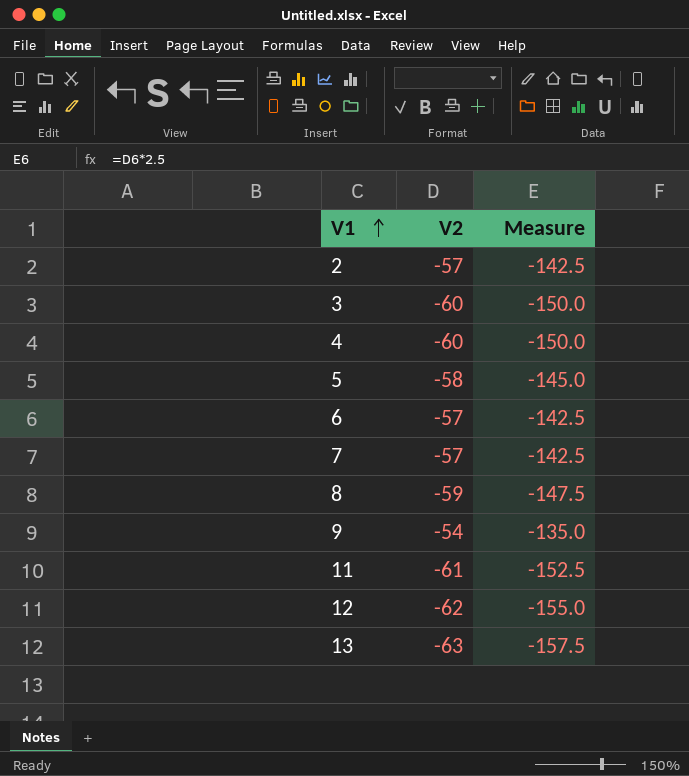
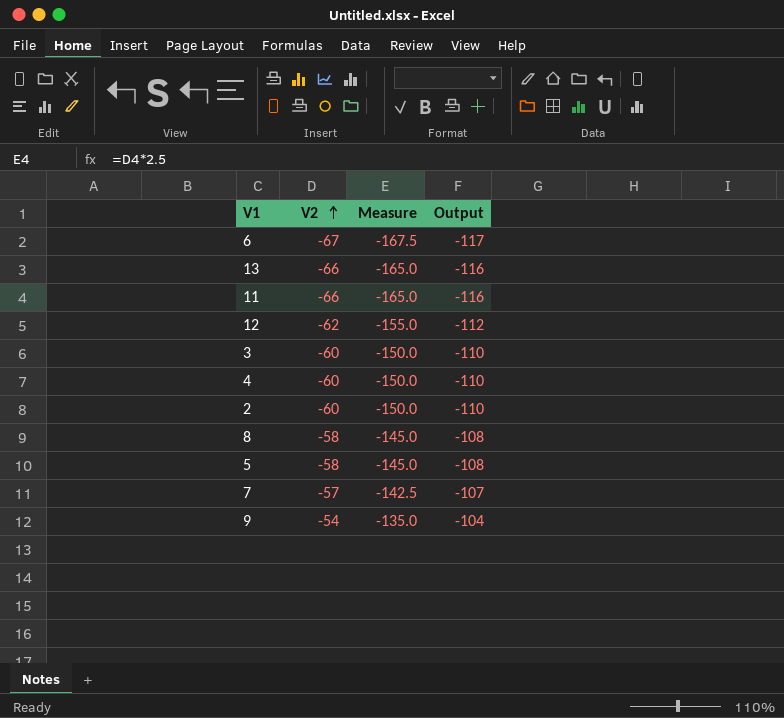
row order: V1 ascending -> V2 ascending
column Output | formula: none -> [V2] - 50
6 | V2: -57 -> -67
6 | Measure: -142.5 -> -167.5
13 | V2: -63 -> -66
13 | Measure: -157.5 -> -165.0
11 | V2: -61 -> -66
11 | Measure: -152.5 -> -165.0
2 | V2: -57 -> -60
2 | Measure: -142.5 -> -150.0
8 | V2: -59 -> -58
8 | Measure: -147.5 -> -145.0

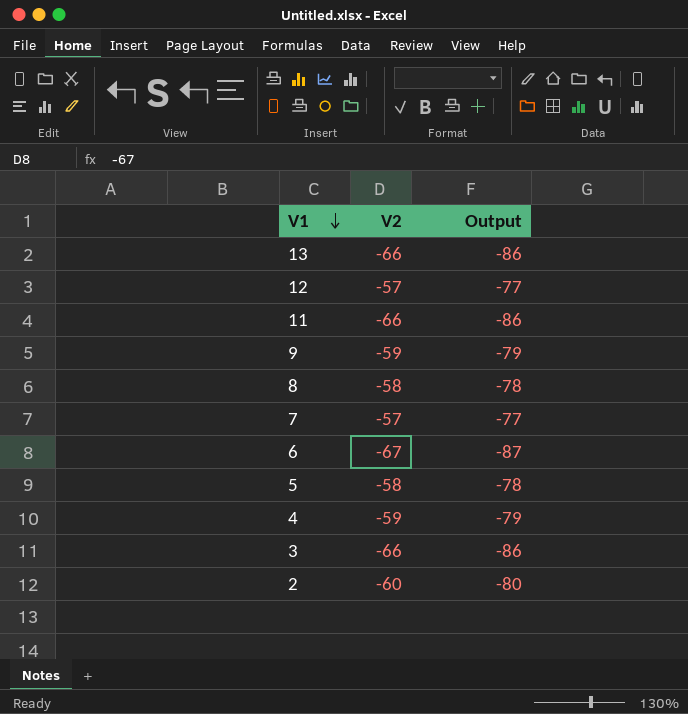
row order: V2 ascending -> V1 descending
column Measure | formula: [V2] * 2.5 -> none
column Output | formula: [V2] - 50 -> [V2] - 20
12 | V2: -62 -> -57
9 | V2: -54 -> -59
4 | V2: -60 -> -59
3 | V2: -60 -> -66

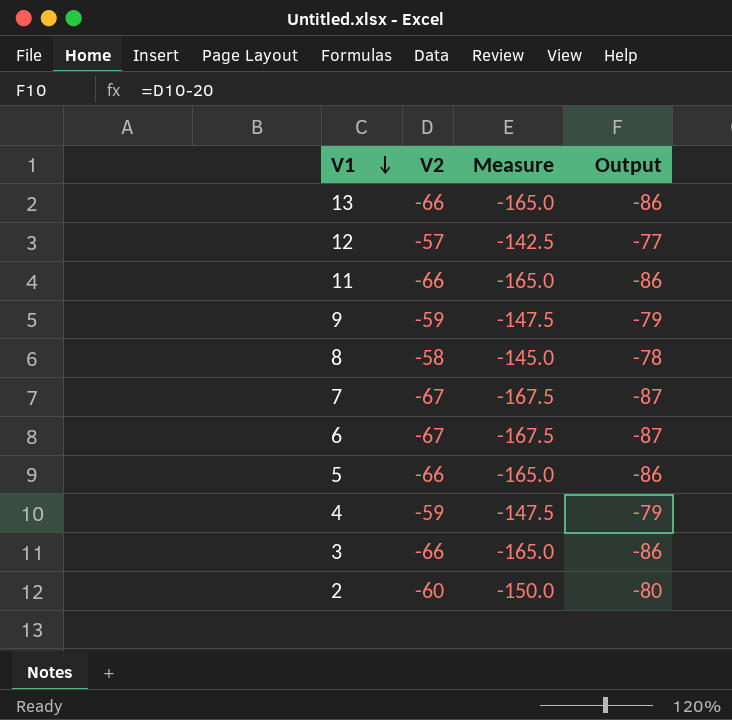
column Measure | formula: none -> [V2] * 2.5
7 | V2: -57 -> -67
7 | Output: -77 -> -87
5 | V2: -58 -> -66
5 | Output: -78 -> -86

